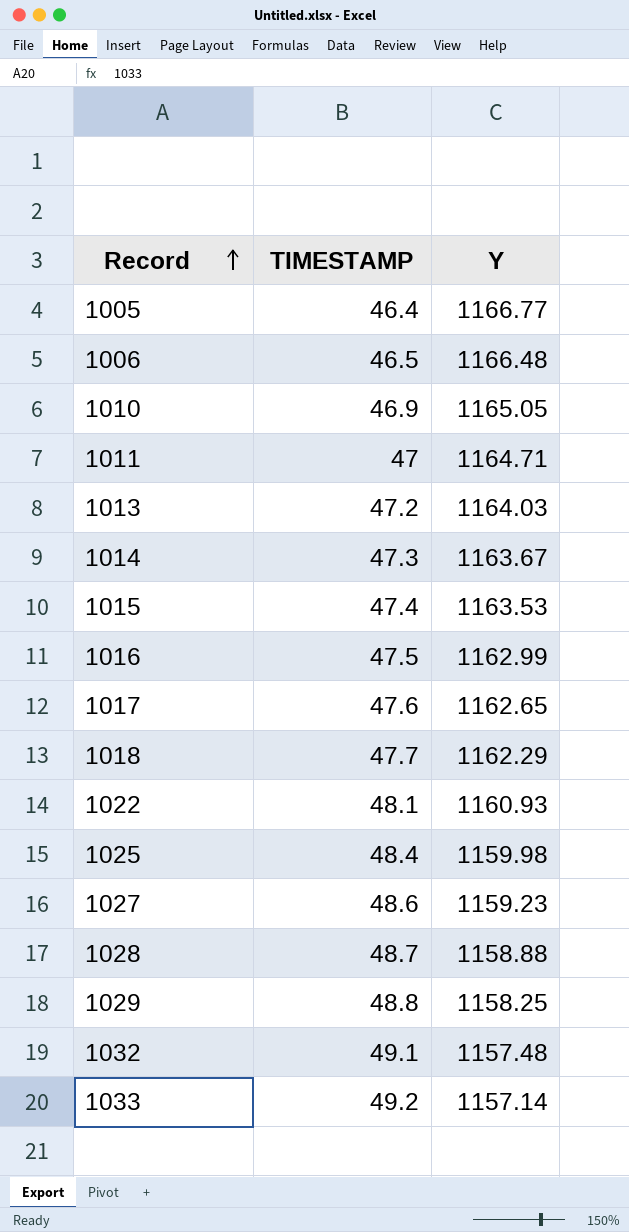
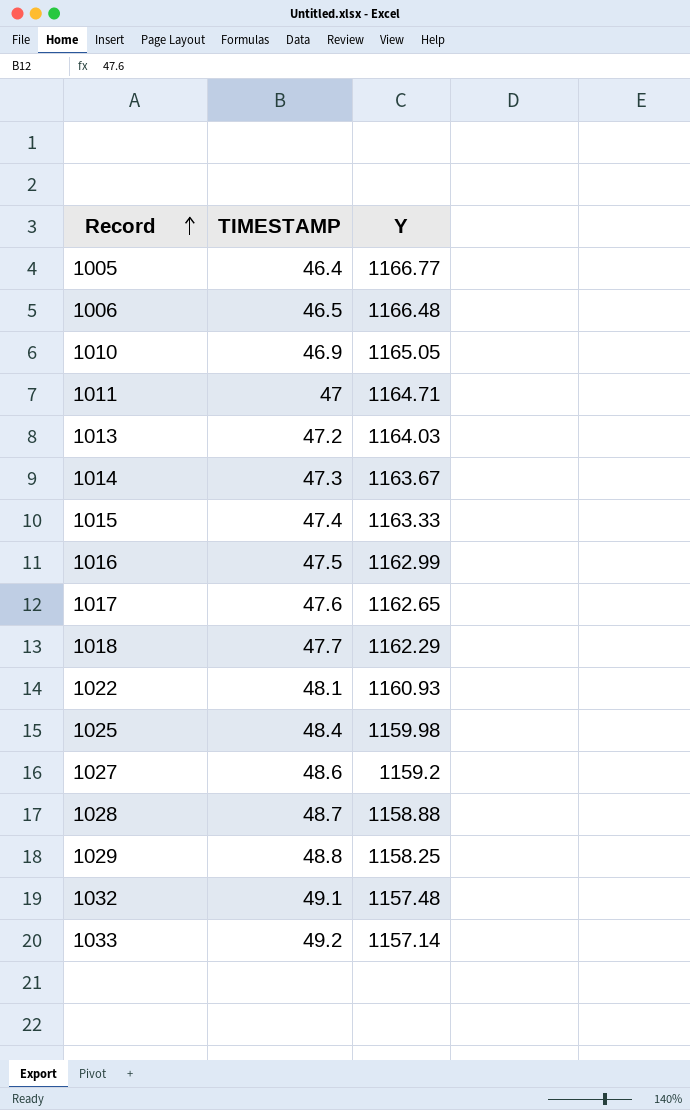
1015 | Y: 1163.53 -> 1163.33
1027 | Y: 1159.23 -> 1159.2

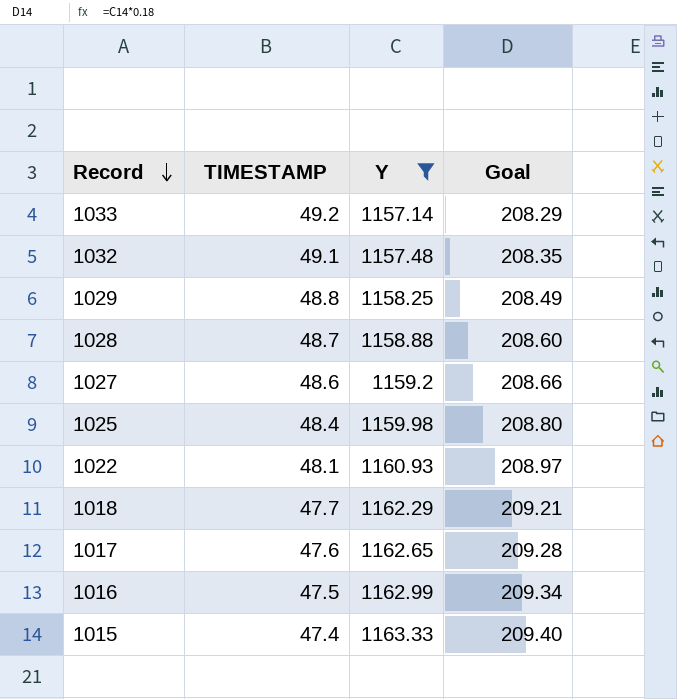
filter: none -> Y <= 1163.33
row order: Record ascending -> Record descending
column Goal | formula: none -> [Y] * 0.18

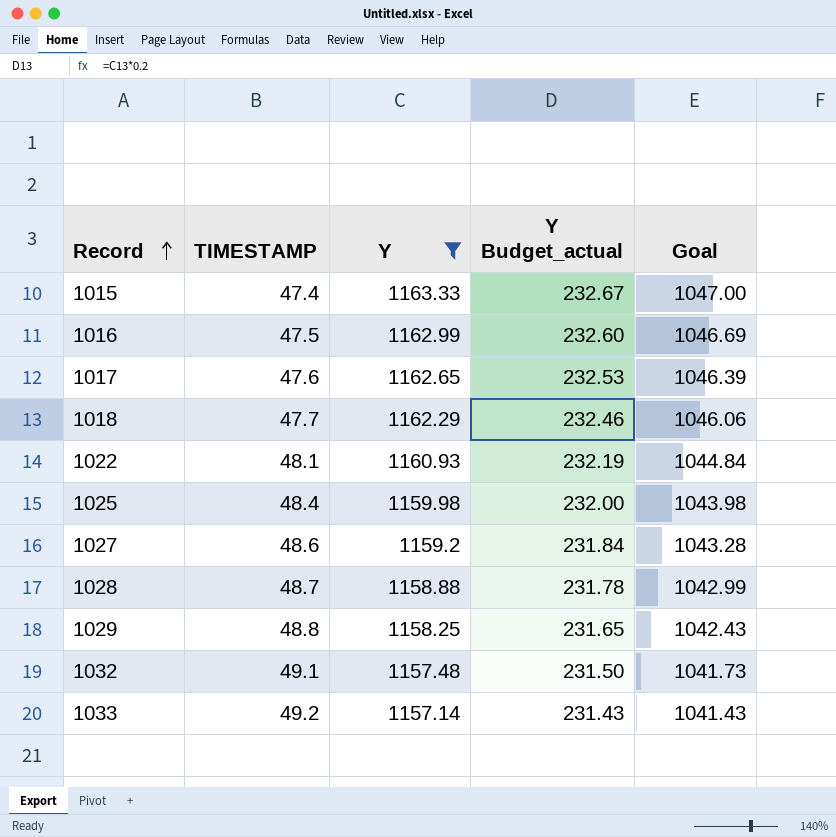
row order: Record descending -> Record ascending
column Y Budget_actual | formula: none -> [Y] * 0.2
column Goal | formula: [Y] * 0.18 -> [Y] * 0.9

